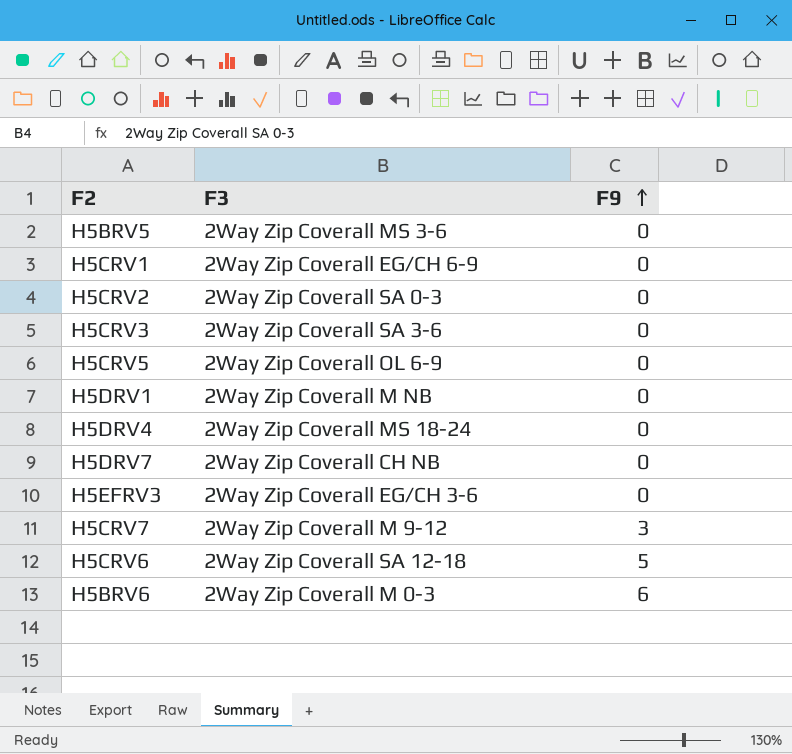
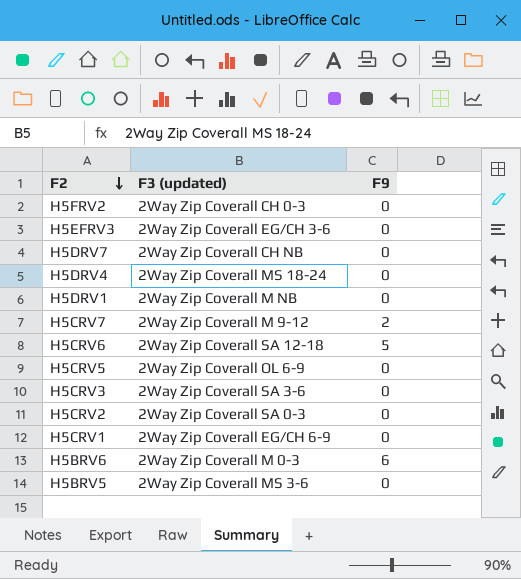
row order: F9 ascending -> F2 descending
column name: F3 -> F3 (updated)
row H5FRV2: none -> 2Way Zip Coverall CH 0-3 | 0
H5CRV7 | F9: 3 -> 2

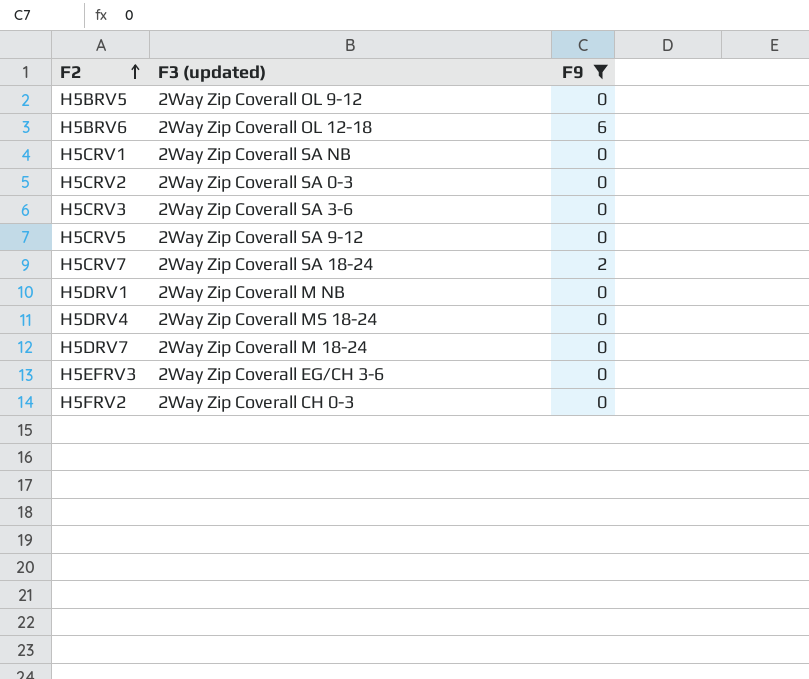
filter: none -> F9 != 5
row order: F2 descending -> F2 ascending
H5BRV5 | F3 (updated): 2Way Zip Coverall MS 3-6 -> 2Way Zip Coverall OL 9-12
H5BRV6 | F3 (updated): 2Way Zip Coverall M 0-3 -> 2Way Zip Coverall OL 12-18
H5CRV1 | F3 (updated): 2Way Zip Coverall EG/CH 6-9 -> 2Way Zip Coverall SA NB
H5CRV5 | F3 (updated): 2Way Zip Coverall OL 6-9 -> 2Way Zip Coverall SA 9-12
H5CRV7 | F3 (updated): 2Way Zip Coverall M 9-12 -> 2Way Zip Coverall SA 18-24
H5DRV7 | F3 (updated): 2Way Zip Coverall CH NB -> 2Way Zip Coverall M 18-24

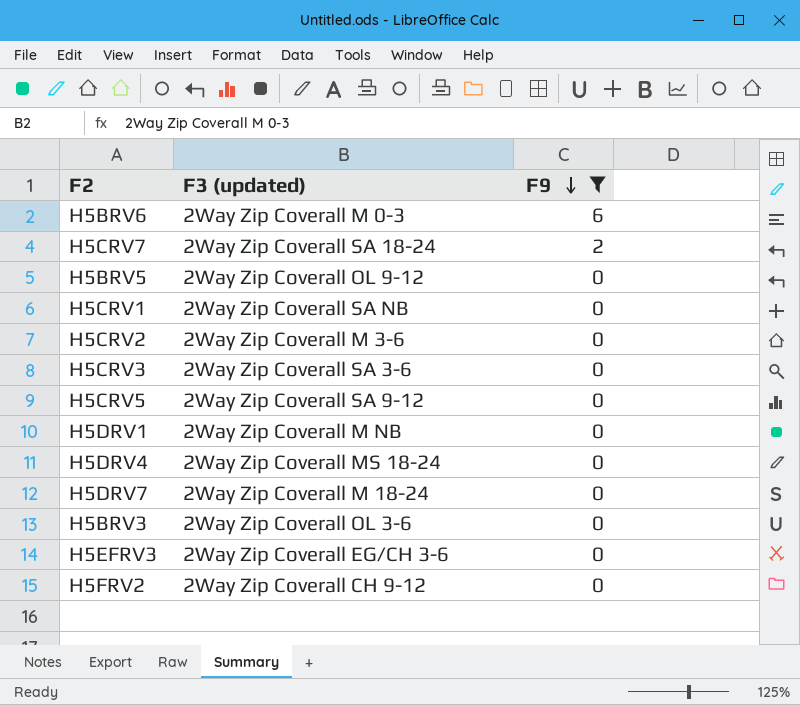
row order: F2 ascending -> F9 descending
H5BRV6 | F3 (updated): 2Way Zip Coverall OL 12-18 -> 2Way Zip Coverall M 0-3
H5CRV2 | F3 (updated): 2Way Zip Coverall SA 0-3 -> 2Way Zip Coverall M 3-6
row H5BRV3: none -> 2Way Zip Coverall OL 3-6 | 0
H5FRV2 | F3 (updated): 2Way Zip Coverall CH 0-3 -> 2Way Zip Coverall CH 9-12

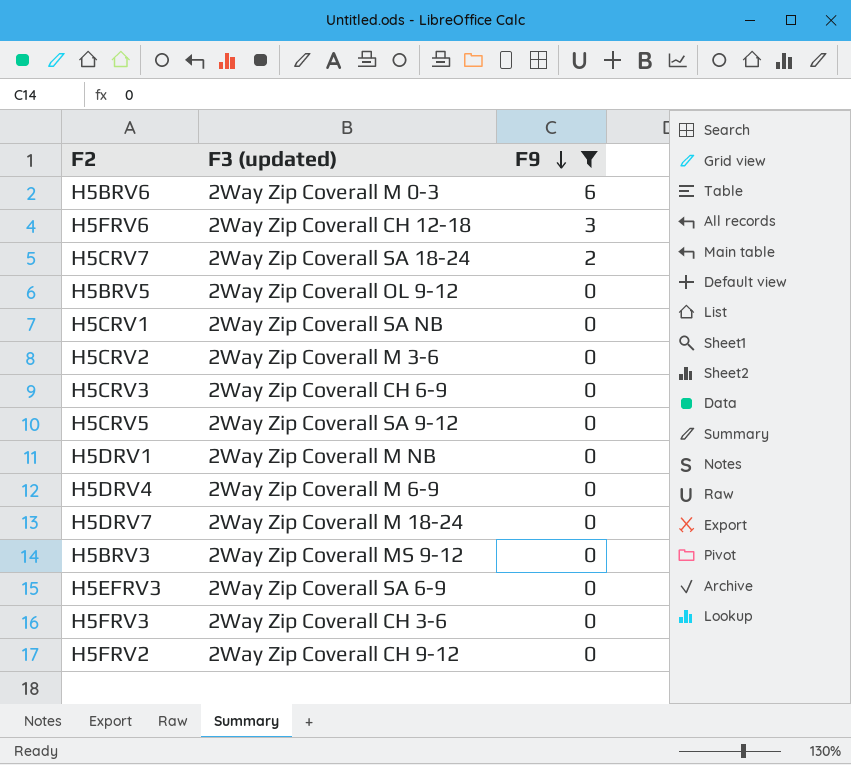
row H5FRV6: none -> 2Way Zip Coverall CH 12-18 | 3
H5CRV3 | F3 (updated): 2Way Zip Coverall SA 3-6 -> 2Way Zip Coverall CH 6-9
H5DRV4 | F3 (updated): 2Way Zip Coverall MS 18-24 -> 2Way Zip Coverall M 6-9
H5BRV3 | F3 (updated): 2Way Zip Coverall OL 3-6 -> 2Way Zip Coverall MS 9-12
H5EFRV3 | F3 (updated): 2Way Zip Coverall EG/CH 3-6 -> 2Way Zip Coverall SA 6-9
row H5FRV3: none -> 2Way Zip Coverall CH 3-6 | 0

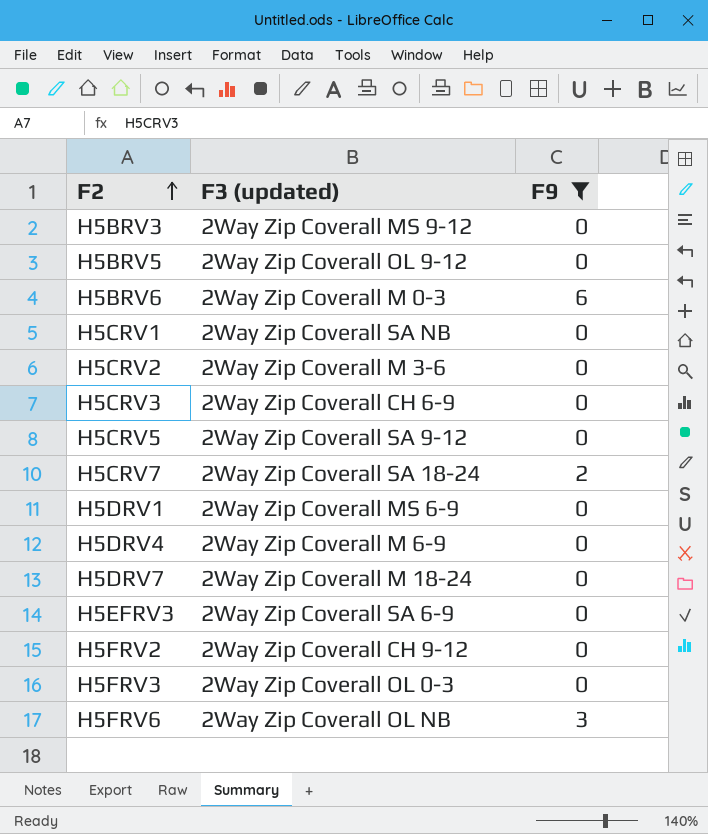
row order: F9 descending -> F2 ascending
H5DRV1 | F3 (updated): 2Way Zip Coverall M NB -> 2Way Zip Coverall MS 6-9
H5FRV3 | F3 (updated): 2Way Zip Coverall CH 3-6 -> 2Way Zip Coverall OL 0-3
H5FRV6 | F3 (updated): 2Way Zip Coverall CH 12-18 -> 2Way Zip Coverall OL NB

